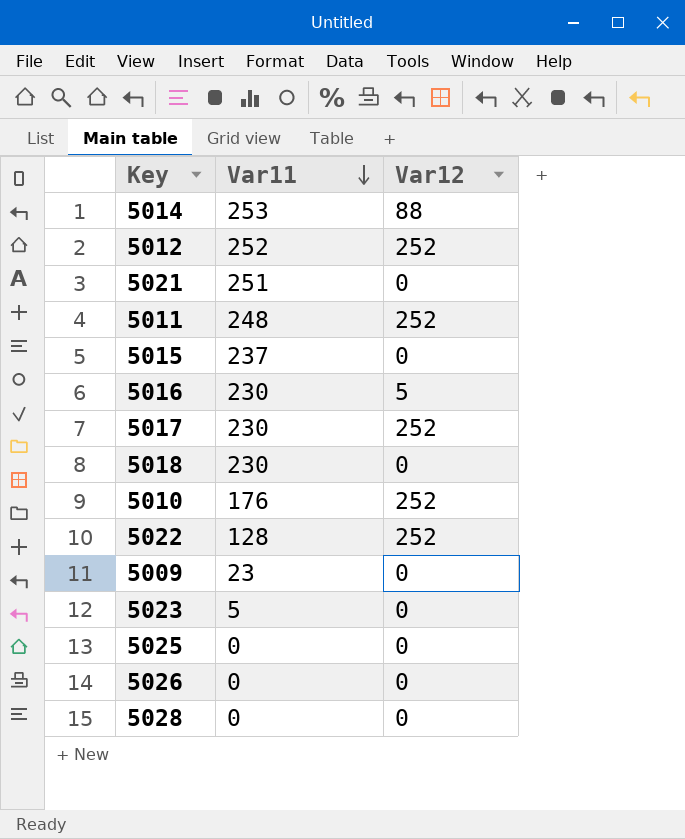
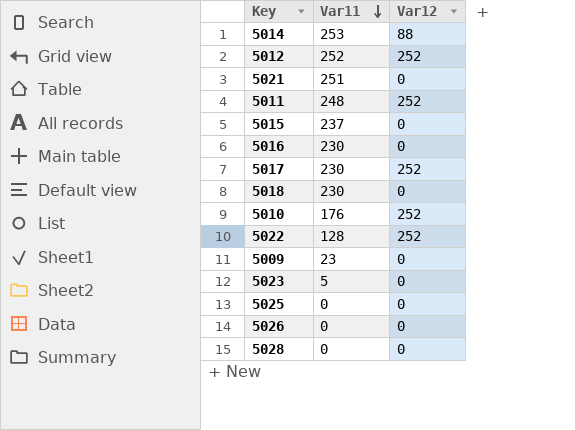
5016 | Var12: 5 -> 0

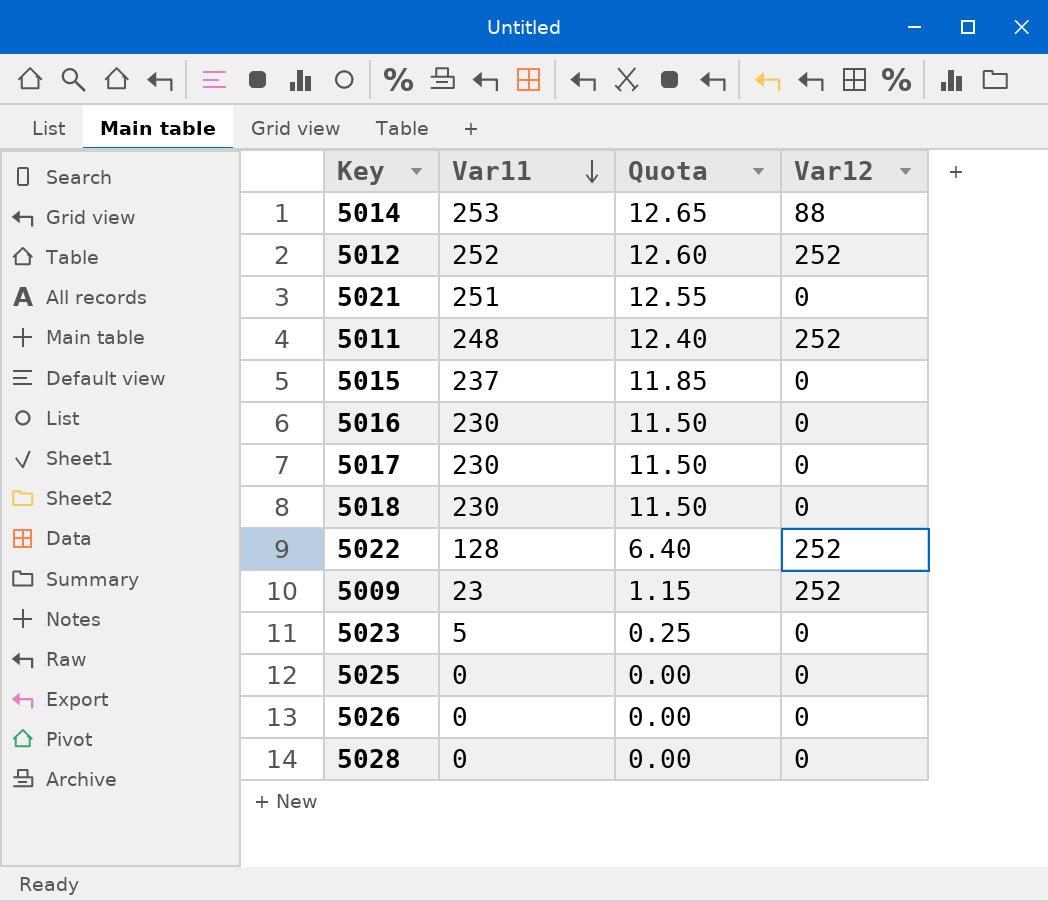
column Quota | formula: none -> [Var11] * 0.05
row 5010: 176 | 252 -> none
5017 | Var12: 252 -> 0
5009 | Var12: 0 -> 252

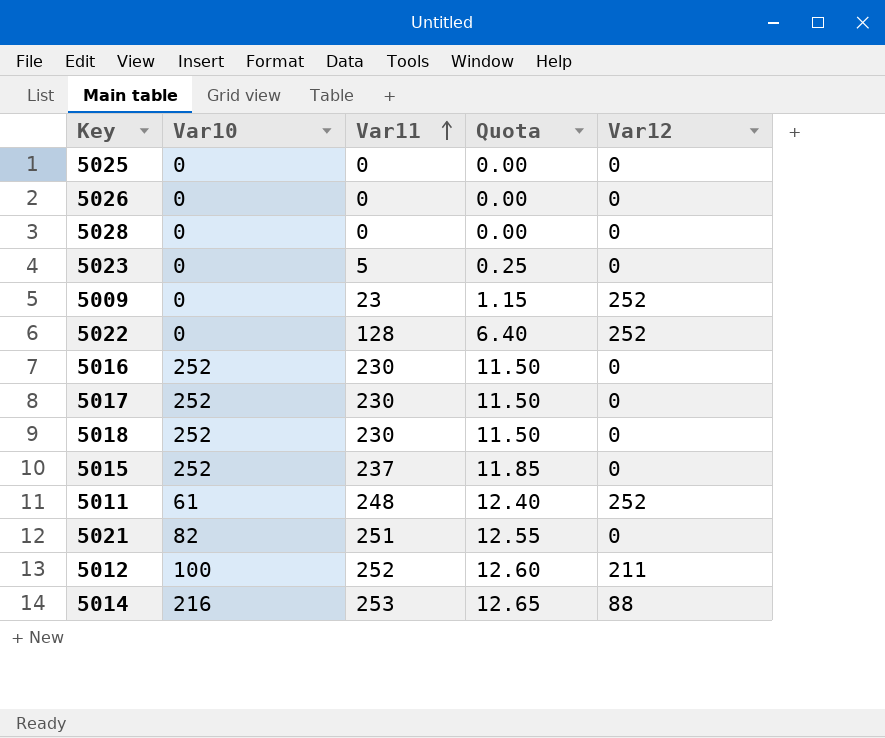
row order: Var11 descending -> Var11 ascending
column Var10 | position: none -> 2
5012 | Var12: 252 -> 211

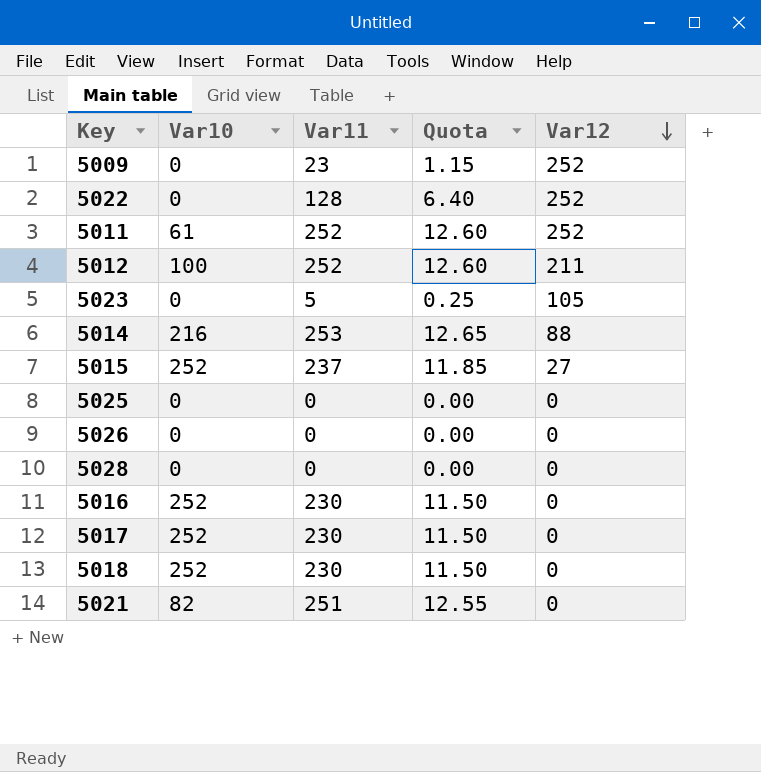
row order: Var11 ascending -> Var12 descending
5011 | Var11: 248 -> 252
5011 | Quota: 12.40 -> 12.60
5023 | Var12: 0 -> 105
5015 | Var12: 0 -> 27

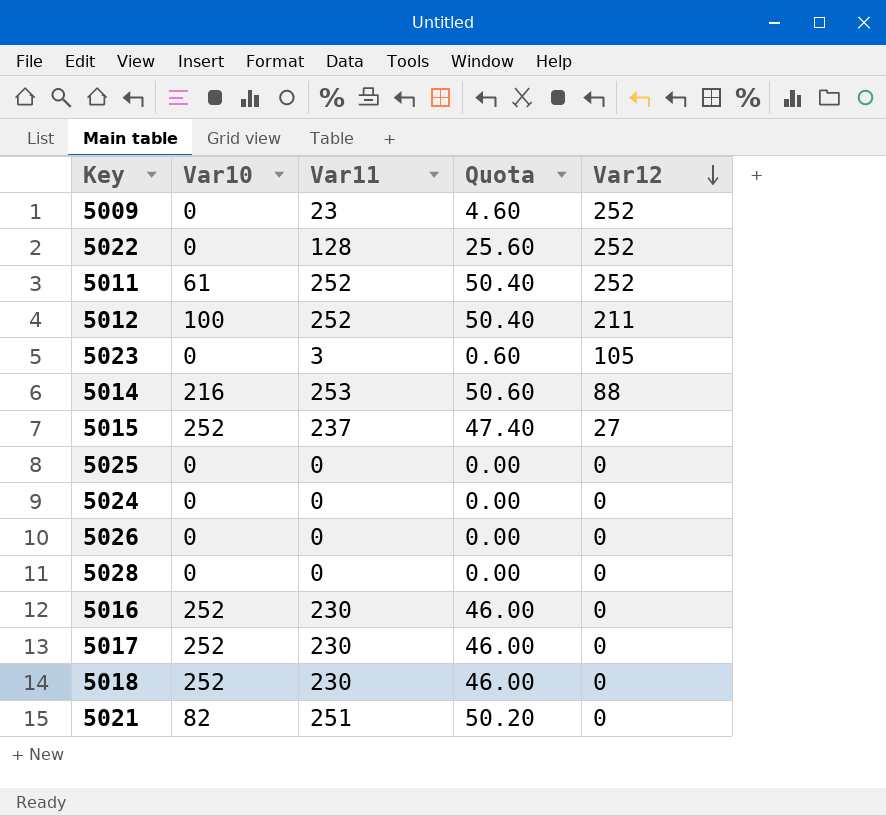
column Quota | formula: [Var11] * 0.05 -> [Var11] * 0.2
5023 | Var11: 5 -> 3
row 5024: none -> 0 | 0 | 0.00 | 0

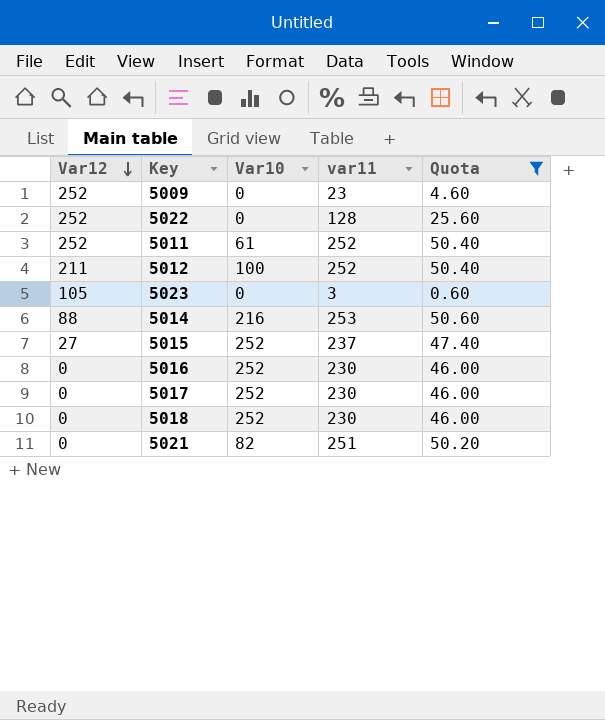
filter: none -> Quota != 0.00
column Var12 | position: 5 -> 1
column name: Var11 -> var11

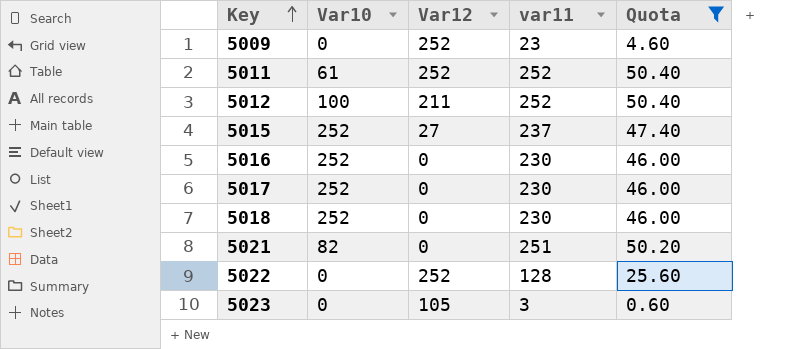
row order: Var12 descending -> Key ascending
column Var12 | position: 1 -> 3
row 5014: 88 | 216 | 253 | 50.60 -> none

